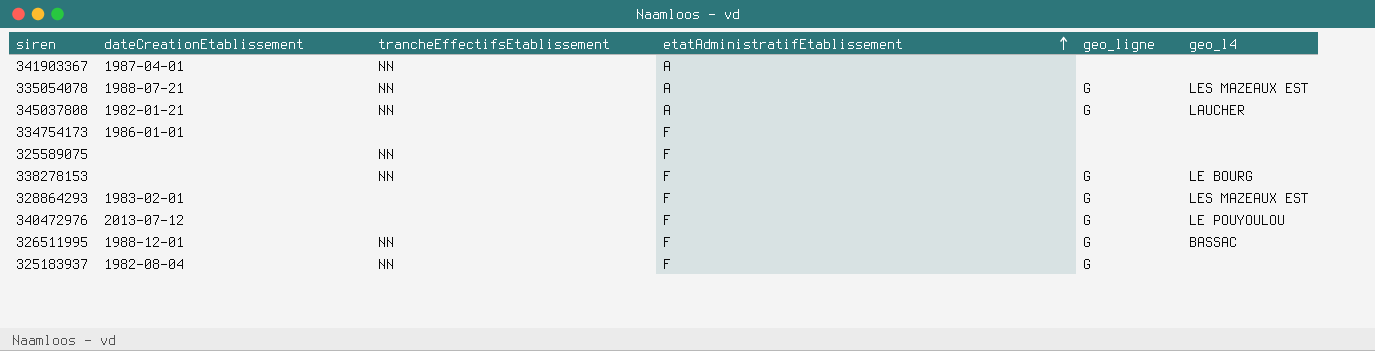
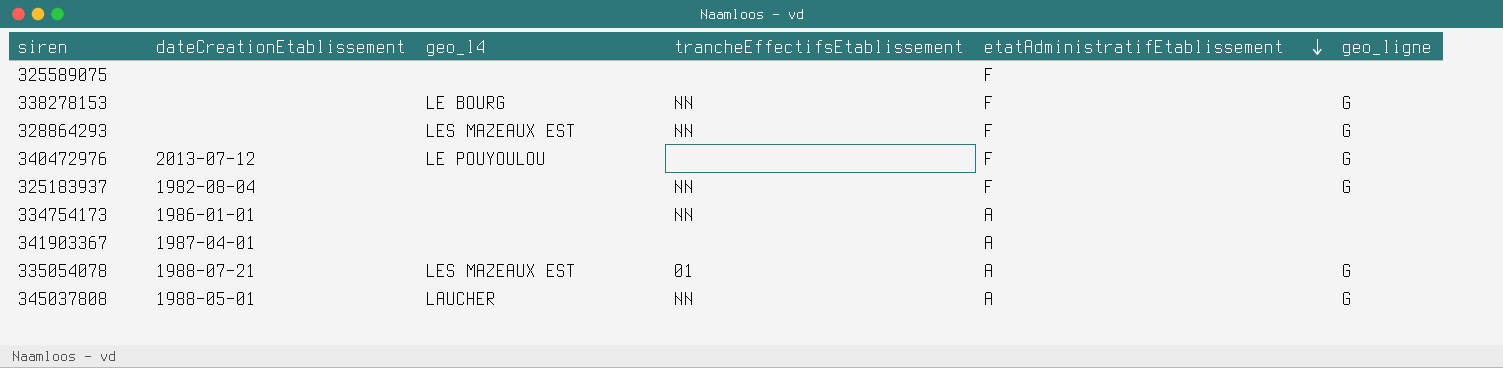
row order: etatAdministratifEtablissement ascending -> etatAdministratifEtablissement descending
column geo_l4 | position: 6 -> 3
row 326511995: 1988-12-01 | NN | F | G | BASSAC -> none
325589075 | trancheEffectifsEtablissement: NN -> none
328864293 | dateCreationEtablissement: 1983-02-01 -> none
328864293 | trancheEffectifsEtablissement: none -> NN
334754173 | trancheEffectifsEtablissement: none -> NN
334754173 | etatAdministratifEtablissement: F -> A
341903367 | trancheEffectifsEtablissement: NN -> none
335054078 | trancheEffectifsEtablissement: NN -> 01
345037808 | dateCreationEtablissement: 1982-01-21 -> 1988-05-01

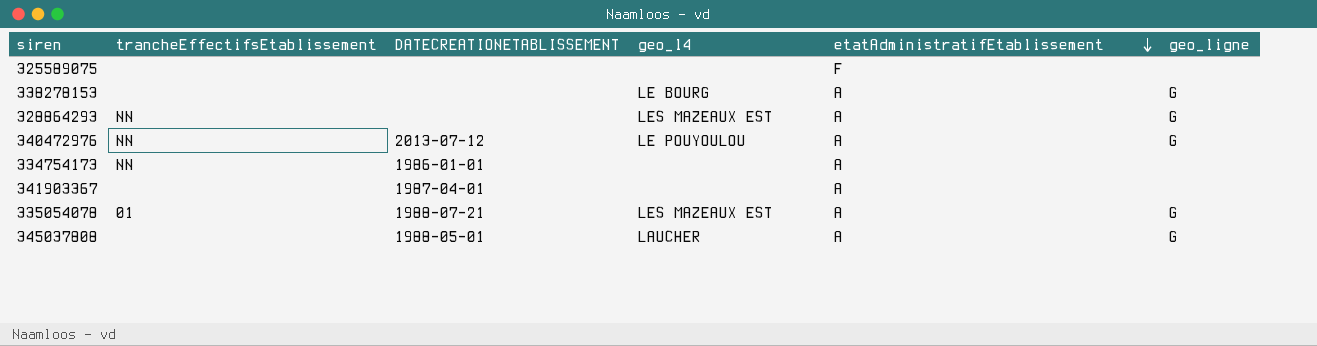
column trancheEffectifsEtablissement | position: 4 -> 2
column name: dateCreationEtablissement -> DATECREATIONETABLISSEMENT
row 325183937: 1982-08-04 | none | NN | F | G -> none
338278153 | trancheEffectifsEtablissement: NN -> none
338278153 | etatAdministratifEtablissement: F -> A
328864293 | etatAdministratifEtablissement: F -> A
340472976 | trancheEffectifsEtablissement: none -> NN
340472976 | etatAdministratifEtablissement: F -> A
345037808 | trancheEffectifsEtablissement: NN -> none

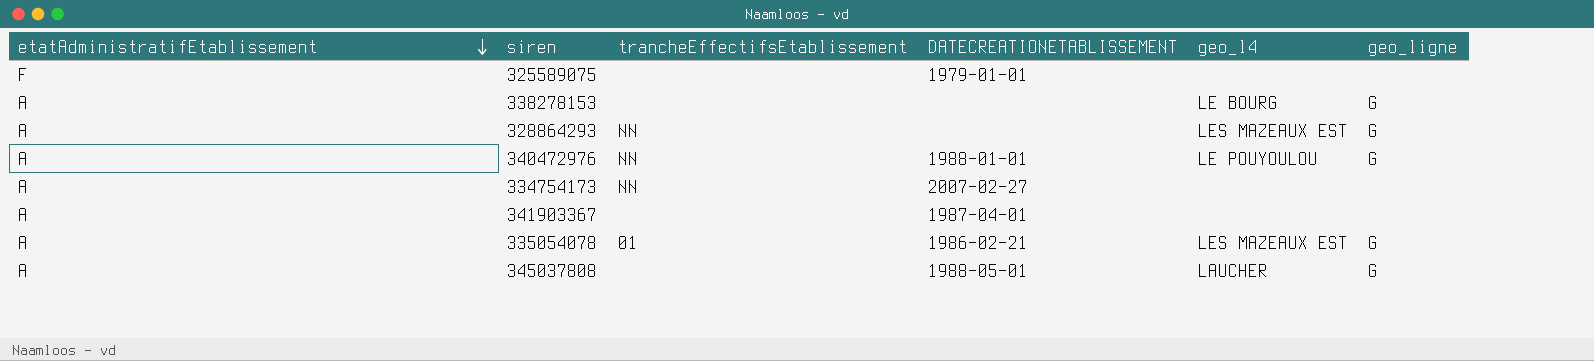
column etatAdministratifEtablissement | position: 5 -> 1
325589075 | DATECREATIONETABLISSEMENT: none -> 1979-01-01
340472976 | DATECREATIONETABLISSEMENT: 2013-07-12 -> 1988-01-01
334754173 | DATECREATIONETABLISSEMENT: 1986-01-01 -> 2007-02-27
335054078 | DATECREATIONETABLISSEMENT: 1988-07-21 -> 1986-02-21

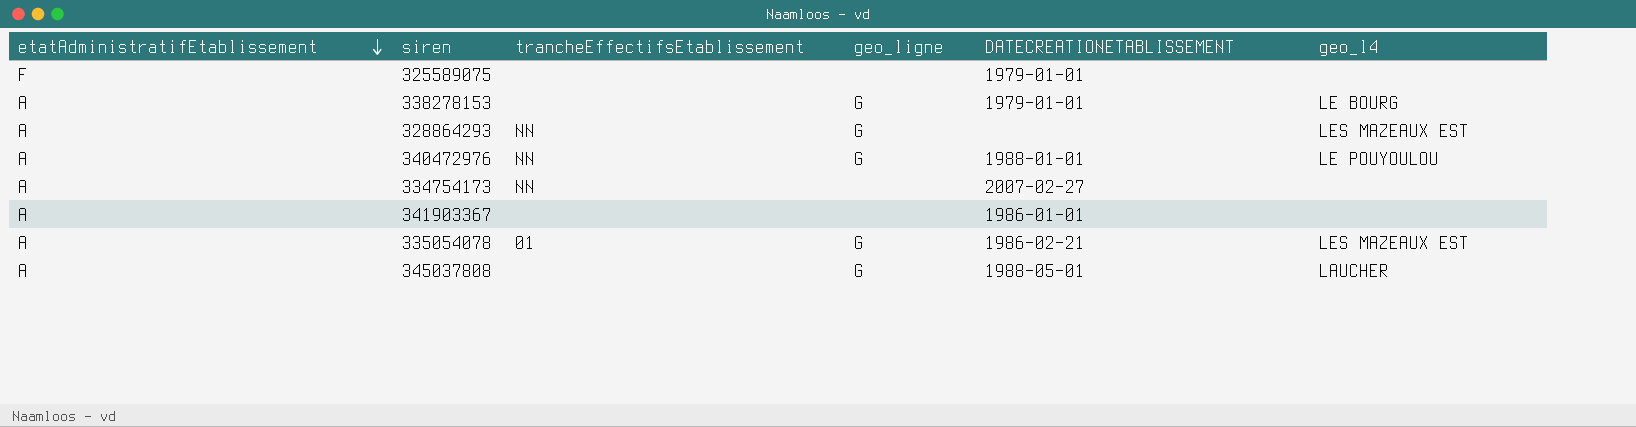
column geo_ligne | position: 6 -> 4
338278153 | DATECREATIONETABLISSEMENT: none -> 1979-01-01
341903367 | DATECREATIONETABLISSEMENT: 1987-04-01 -> 1986-01-01

